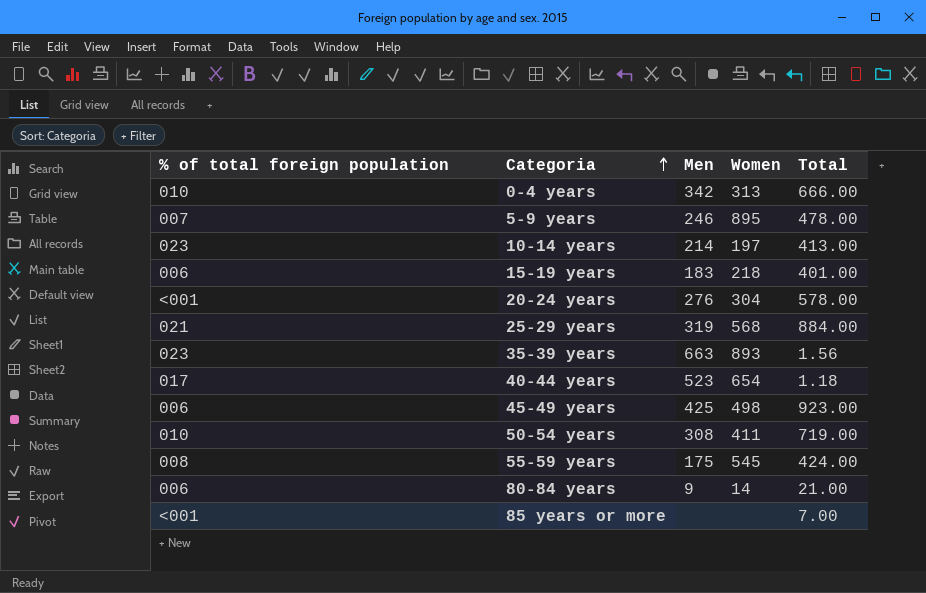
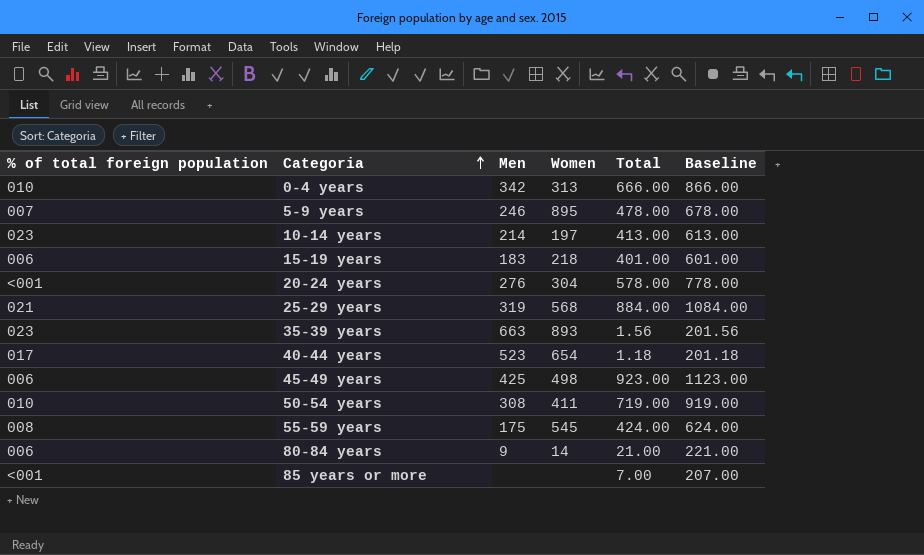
column Baseline | formula: none -> [Total] + 200

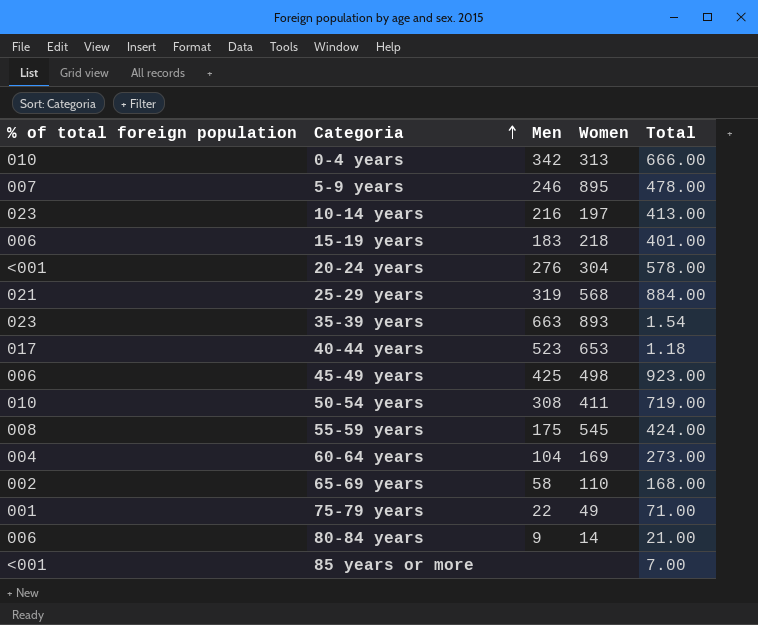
column Baseline | formula: [Total] + 200 -> none
10-14 years | Men: 214 -> 216
35-39 years | Total: 1.56 -> 1.54
40-44 years | Women: 654 -> 653
row 60-64 years: none -> 004 | 104 | 169 | 273.00
row 65-69 years: none -> 002 | 58 | 110 | 168.00
row 75-79 years: none -> 001 | 22 | 49 | 71.00

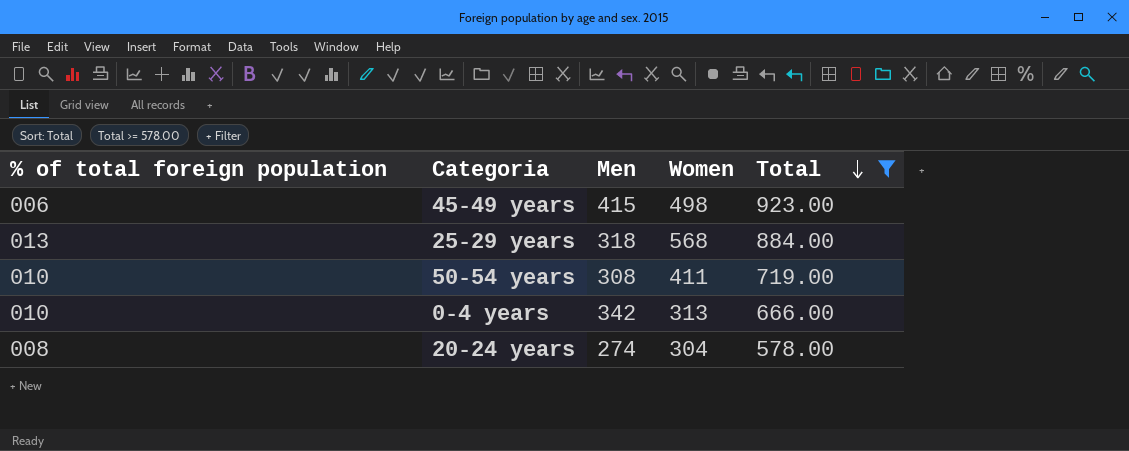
filter: none -> Total >= 578.00
row order: Categoria ascending -> Total descending
45-49 years | Men: 425 -> 415
25-29 years | % of total foreign population: 021 -> 013
25-29 years | Men: 319 -> 318
20-24 years | % of total foreign population: <001 -> 008
20-24 years | Men: 276 -> 274

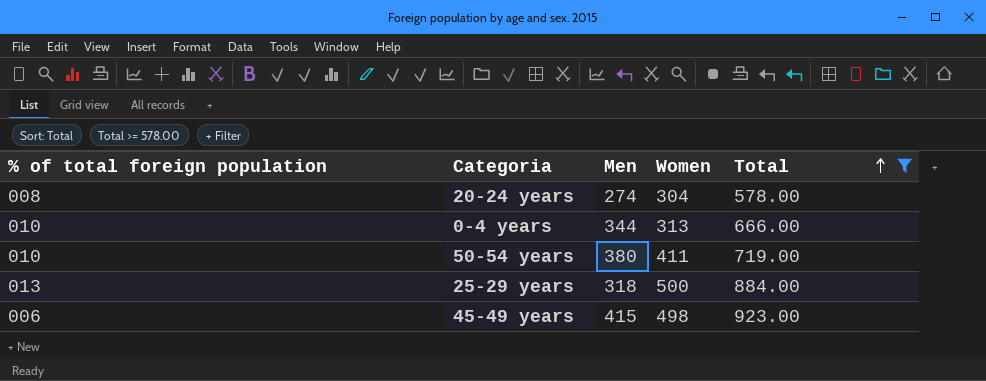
row order: Total descending -> Total ascending
0-4 years | Men: 342 -> 344
50-54 years | Men: 308 -> 380
25-29 years | Women: 568 -> 500

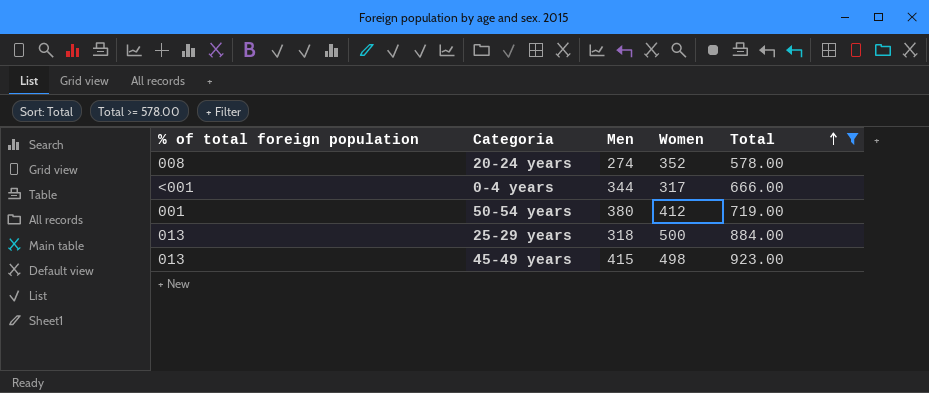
20-24 years | Women: 304 -> 352
0-4 years | % of total foreign population: 010 -> <001
0-4 years | Women: 313 -> 317
50-54 years | % of total foreign population: 010 -> 001
50-54 years | Women: 411 -> 412
45-49 years | % of total foreign population: 006 -> 013

